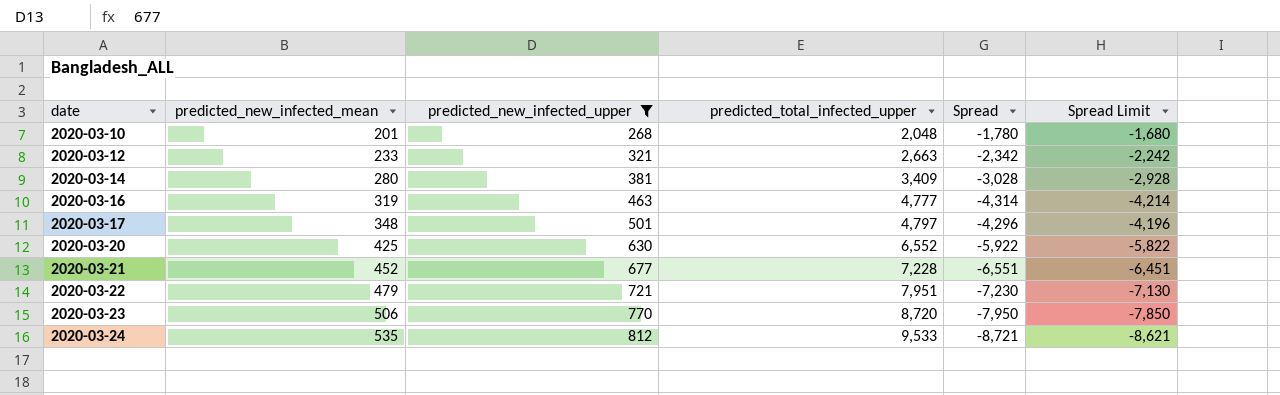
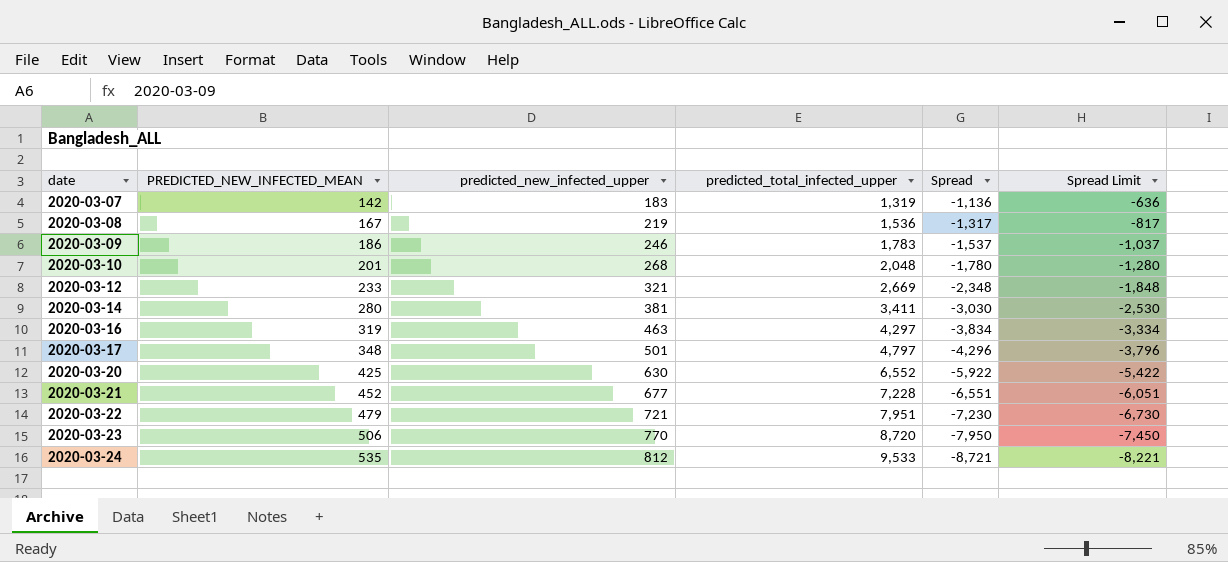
filter: predicted_new_infected_upper >= 268 -> none
column name: predicted_new_infected_mean -> PREDICTED_NEW_INFECTED_MEAN
column Spread Limit | formula: [Spread] + 100 -> [Spread] + 500
2020-03-12 | predicted_total_infected_upper: 2,663 -> 2,669
2020-03-12 | Spread: -2,342 -> -2,348
2020-03-14 | predicted_total_infected_upper: 3,409 -> 3,411
2020-03-14 | Spread: -3,028 -> -3,030
2020-03-16 | predicted_total_infected_upper: 4,777 -> 4,297
2020-03-16 | Spread: -4,314 -> -3,834

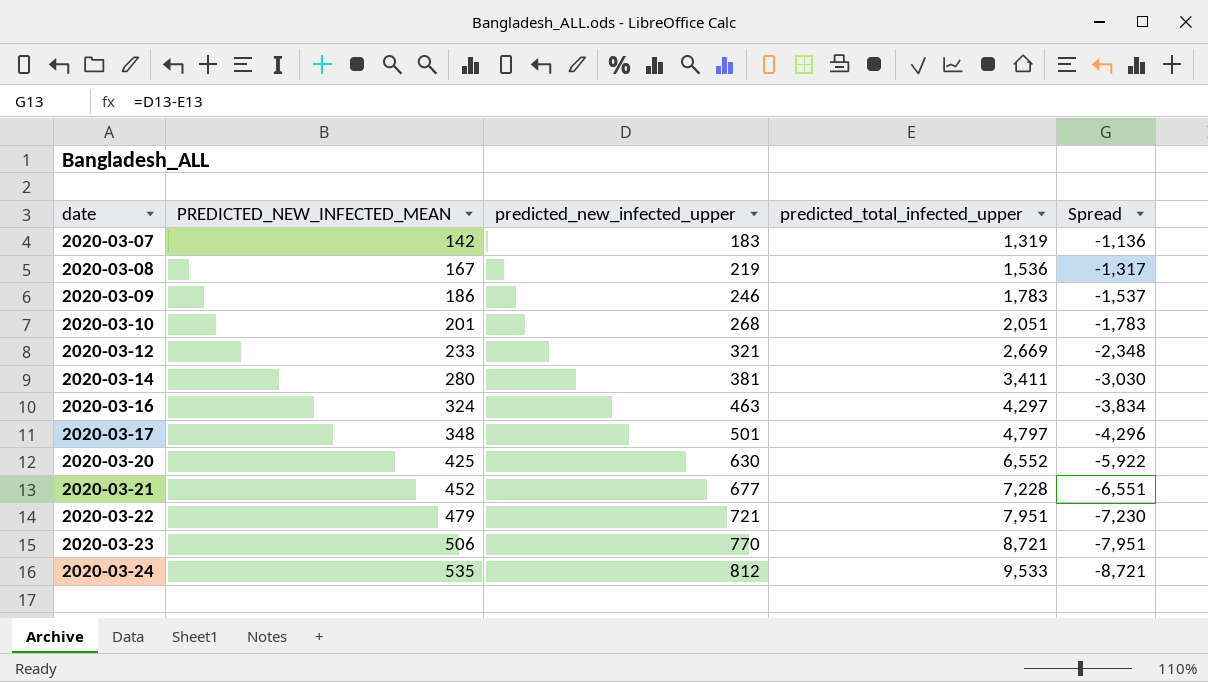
column Spread Limit | formula: [Spread] + 500 -> none
2020-03-10 | predicted_total_infected_upper: 2,048 -> 2,051
2020-03-10 | Spread: -1,780 -> -1,783
2020-03-16 | PREDICTED_NEW_INFECTED_MEAN: 319 -> 324
2020-03-23 | predicted_total_infected_upper: 8,720 -> 8,721
2020-03-23 | Spread: -7,950 -> -7,951

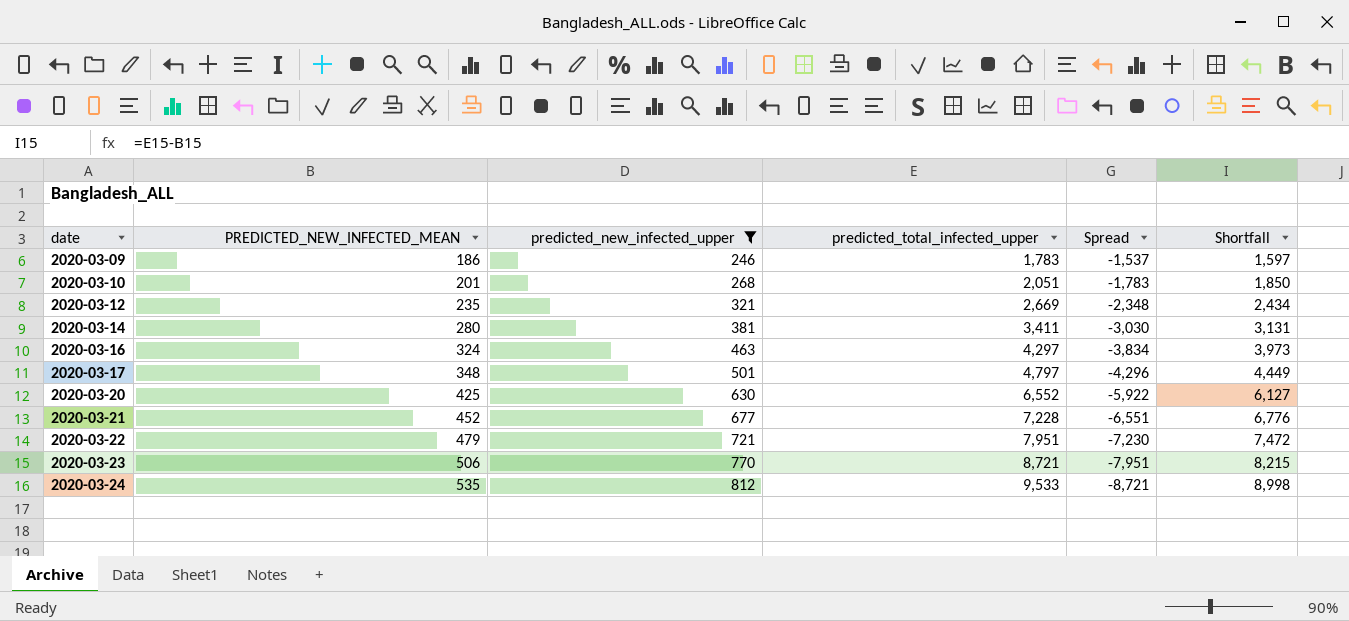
filter: none -> predicted_new_infected_upper >= 246
column Shortfall | formula: none -> [predicted_total_infected_upper] - [PREDICTED_NEW_INFECTED_MEAN]
2020-03-12 | PREDICTED_NEW_INFECTED_MEAN: 233 -> 235

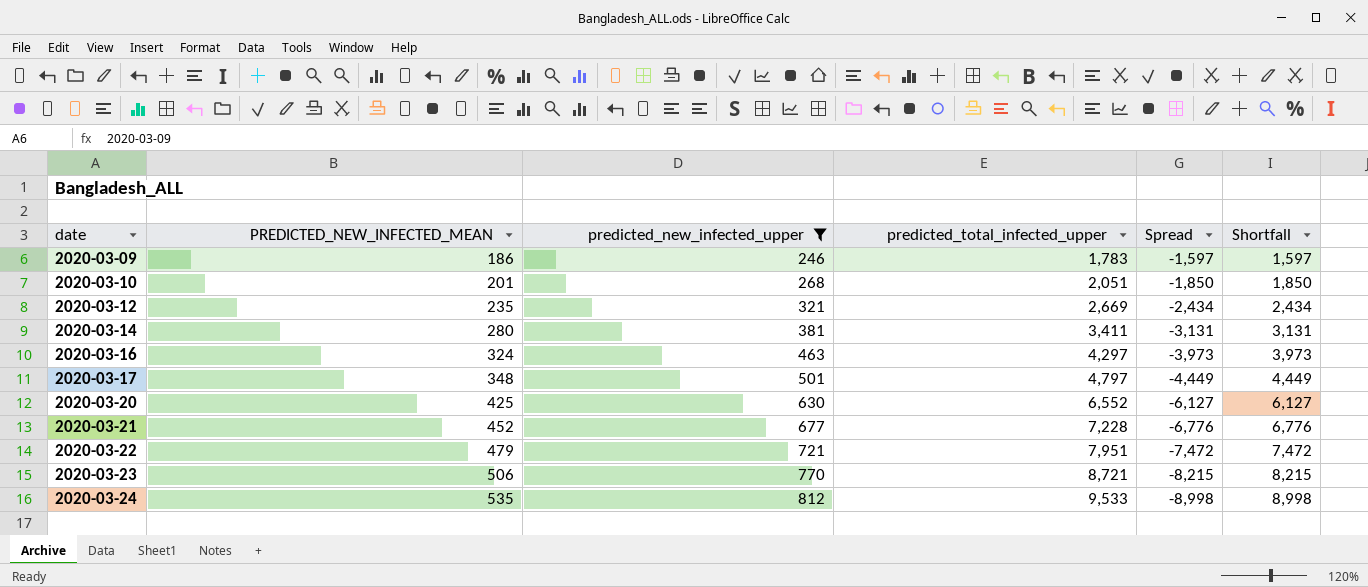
column Spread | formula: [predicted_new_infected_upper] - [predicted_total_infected_upper] -> [PREDICTED_NEW_INFECTED_MEAN] - [predicted_total_infected_upper]

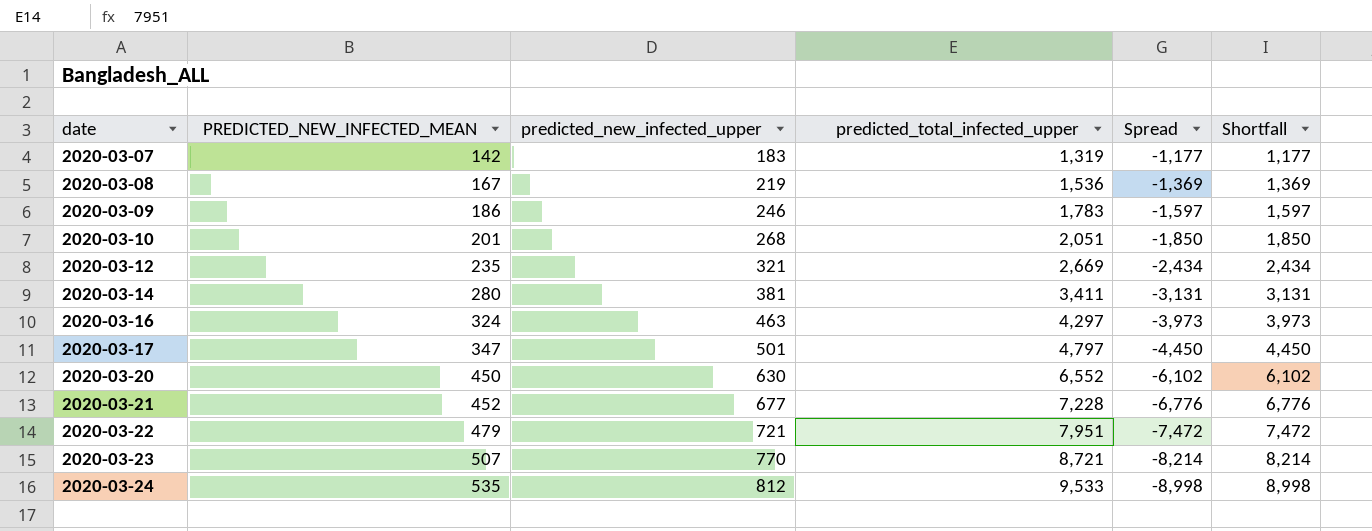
filter: predicted_new_infected_upper >= 246 -> none
2020-03-17 | PREDICTED_NEW_INFECTED_MEAN: 348 -> 347
2020-03-17 | Spread: -4,449 -> -4,450
2020-03-17 | Shortfall: 4,449 -> 4,450
2020-03-20 | PREDICTED_NEW_INFECTED_MEAN: 425 -> 450
2020-03-20 | Spread: -6,127 -> -6,102
2020-03-20 | Shortfall: 6,127 -> 6,102
2020-03-23 | PREDICTED_NEW_INFECTED_MEAN: 506 -> 507
2020-03-23 | Spread: -8,215 -> -8,214
2020-03-23 | Shortfall: 8,215 -> 8,214

